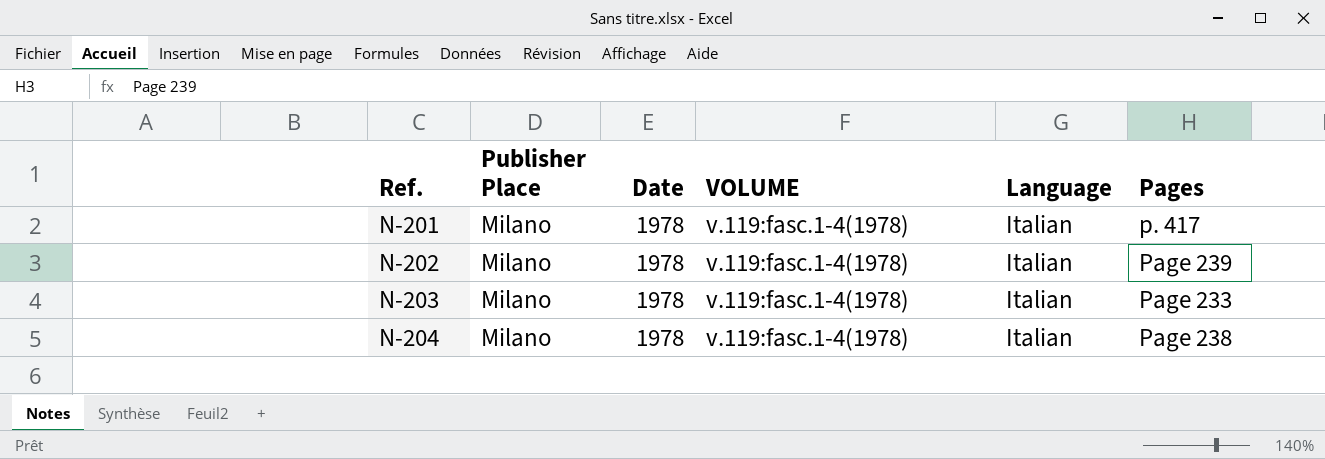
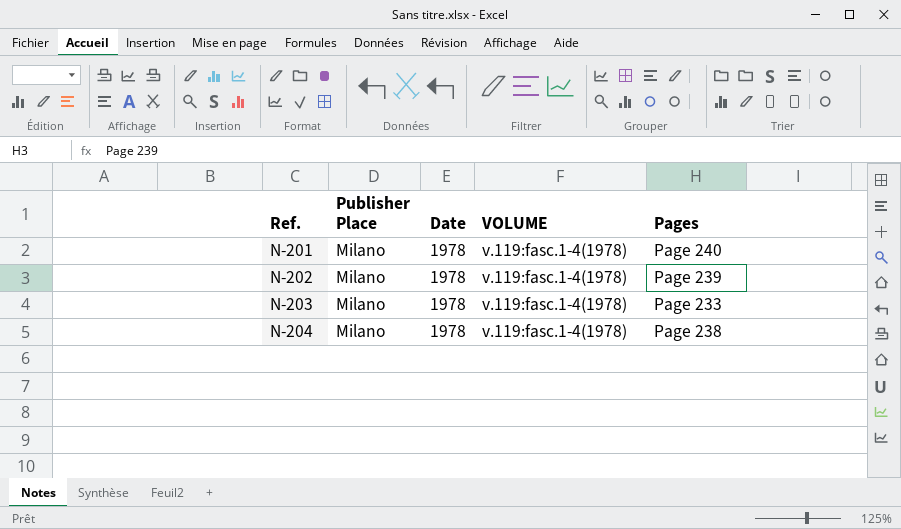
column Language | position: 5 -> none
N-201 | Pages: p. 417 -> Page 240

